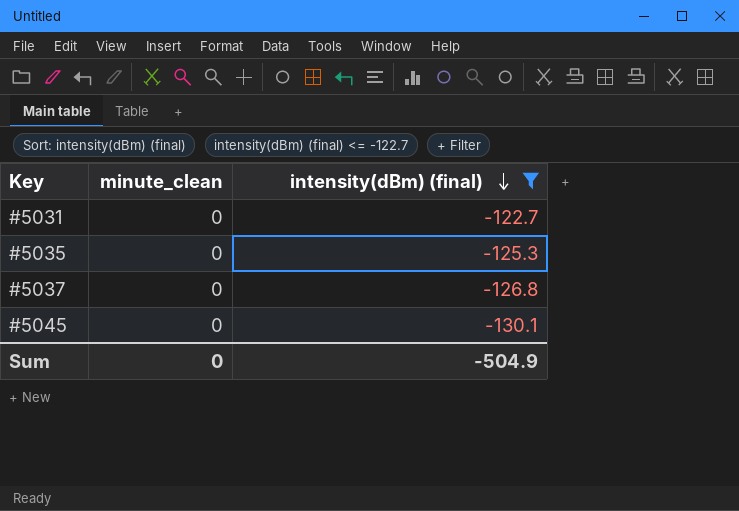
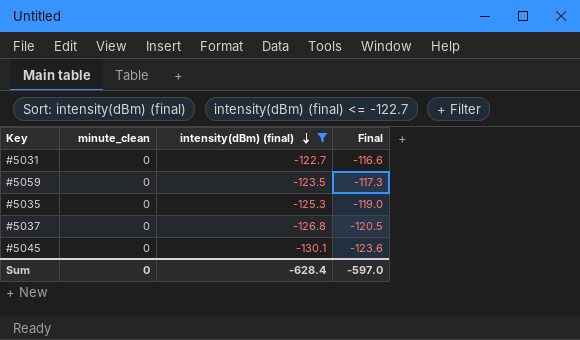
column Final | formula: none -> [intensity(dBm) (final)] * 0.95
row #5059: none -> 0 | -123.5 | -117.3
Sum | intensity(dBm) (final): -504.9 -> -628.4

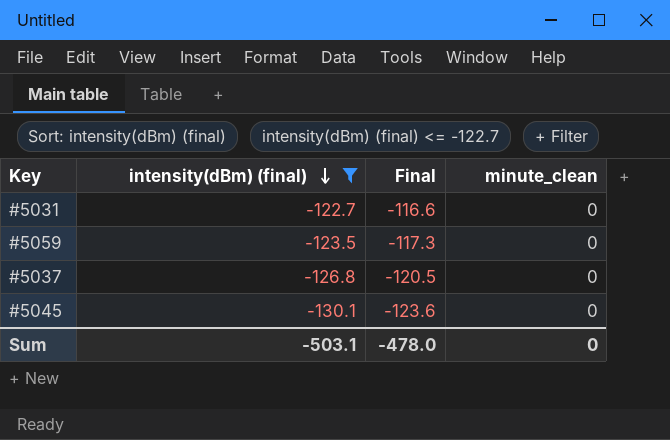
column minute_clean | position: 2 -> 4
row #5035: 0 | -125.3 | -119.0 -> none
Sum | intensity(dBm) (final): -628.4 -> -503.1
Sum | Final: -597.0 -> -478.0

